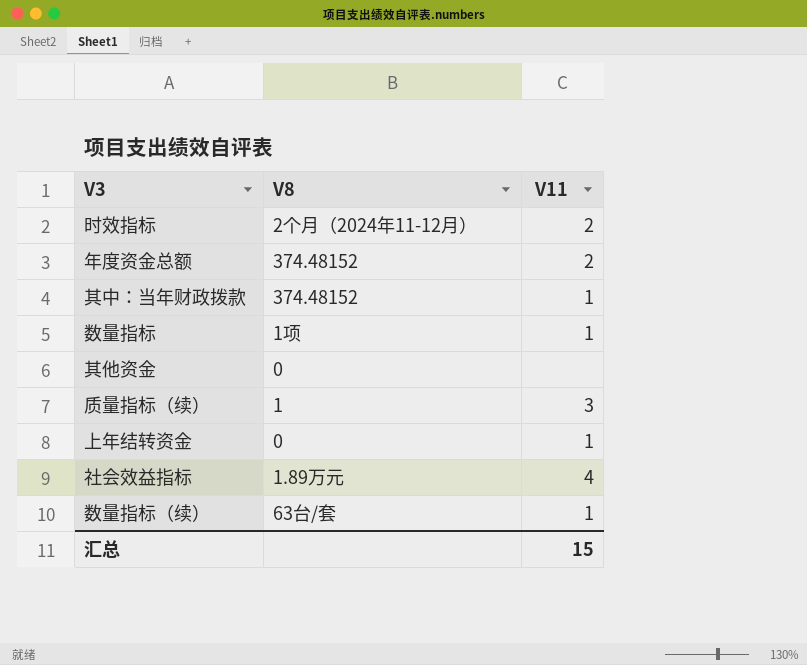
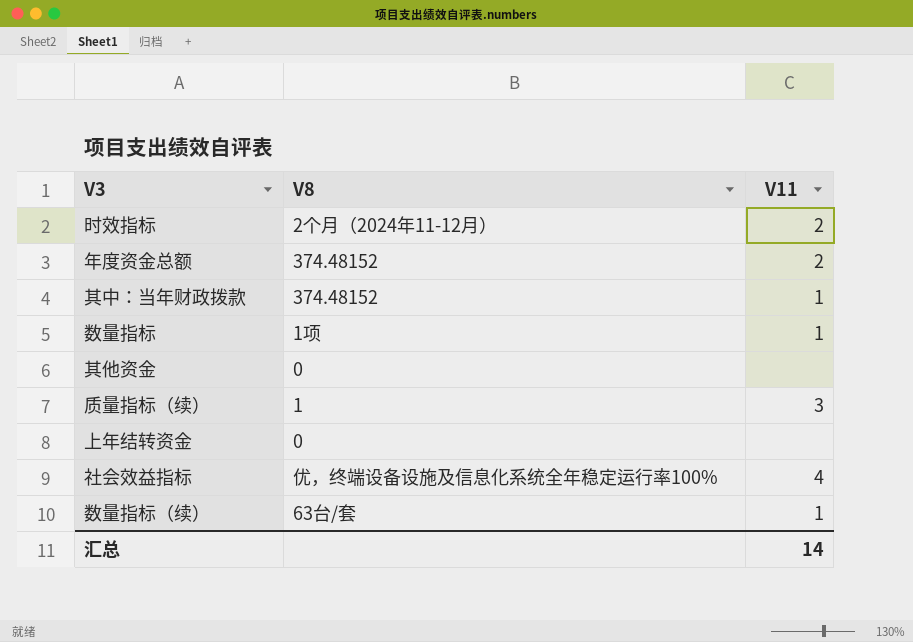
上年结转资金 | V11: 1 -> none
社会效益指标 | V8: 1.89万元 -> 优，终端设备设施及信息化系统全年稳定运行率100%
汇总 | V11: 15 -> 14

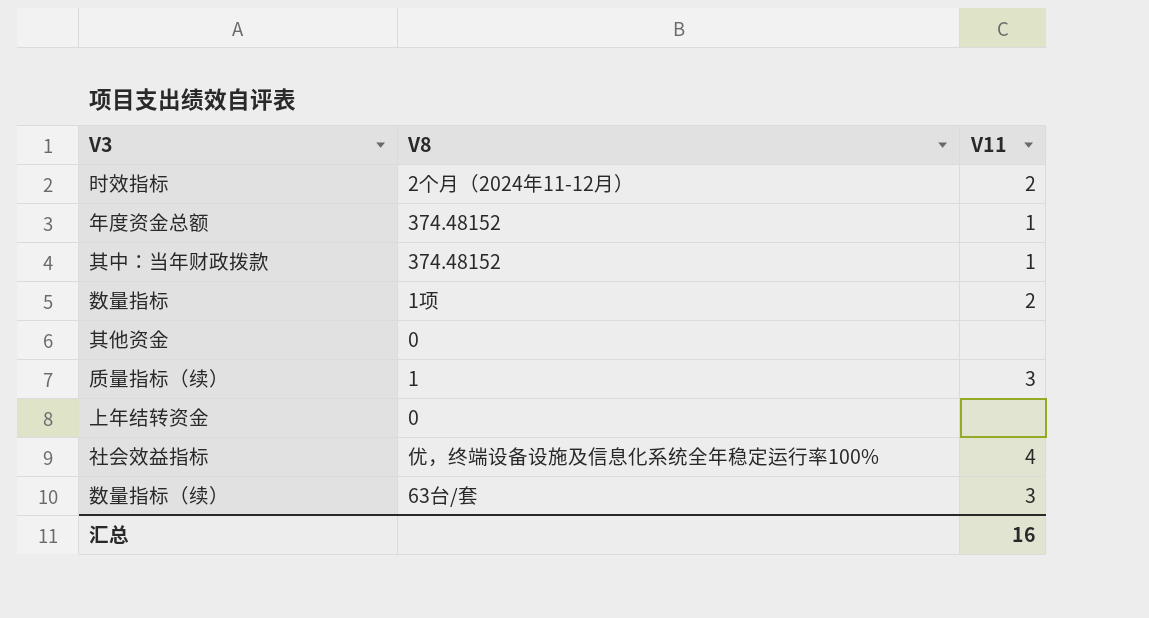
年度资金总额 | V11: 2 -> 1
数量指标 | V11: 1 -> 2
数量指标（续） | V11: 1 -> 3
汇总 | V11: 14 -> 16

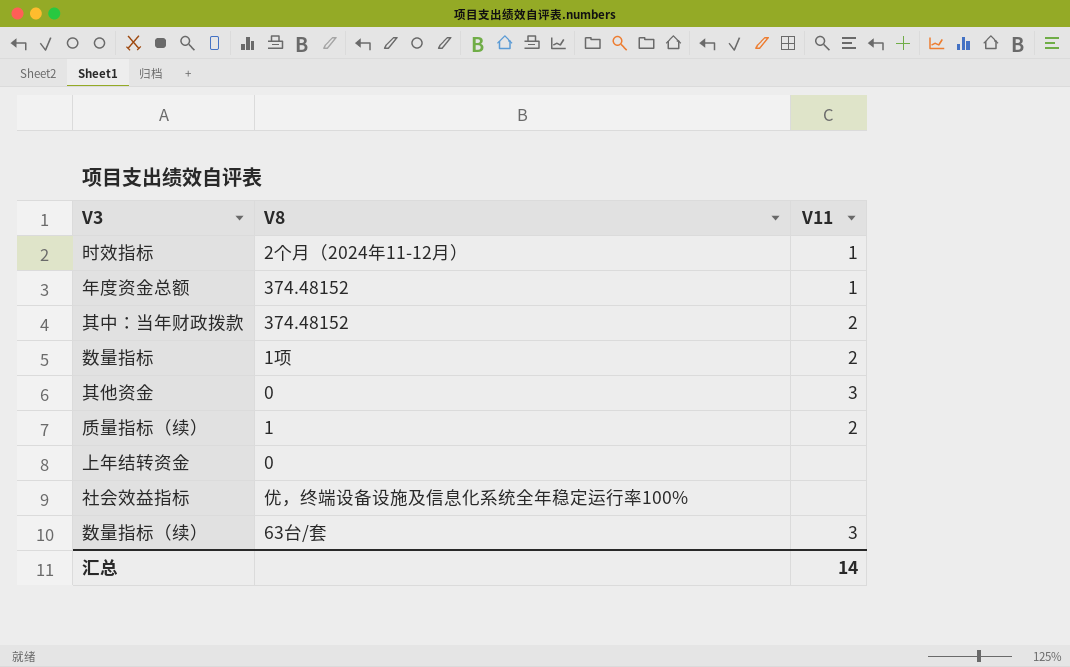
时效指标 | V11: 2 -> 1
其中：当年财政拨款 | V11: 1 -> 2
其他资金 | V11: none -> 3
质量指标（续） | V11: 3 -> 2
社会效益指标 | V11: 4 -> none
汇总 | V11: 16 -> 14

